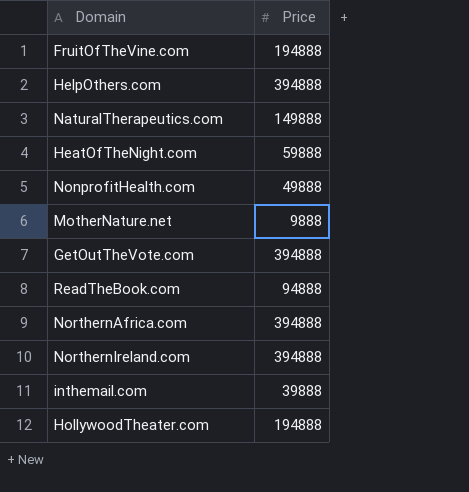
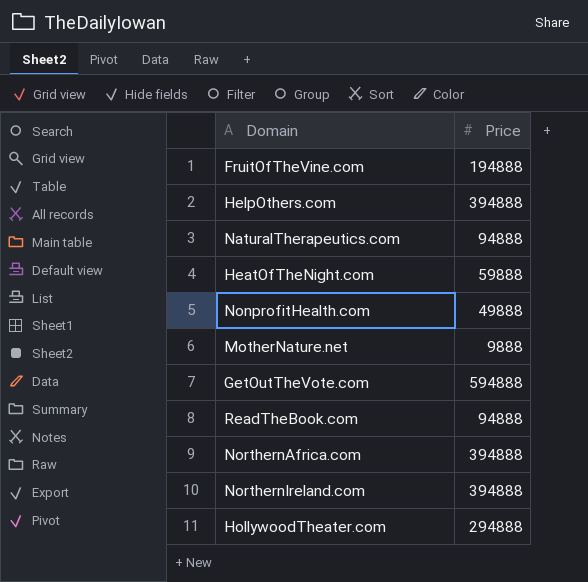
row inthemail.com: 39888 -> none
NaturalTherapeutics.com | Price: 149888 -> 94888
GetOutTheVote.com | Price: 394888 -> 594888
HollywoodTheater.com | Price: 194888 -> 294888

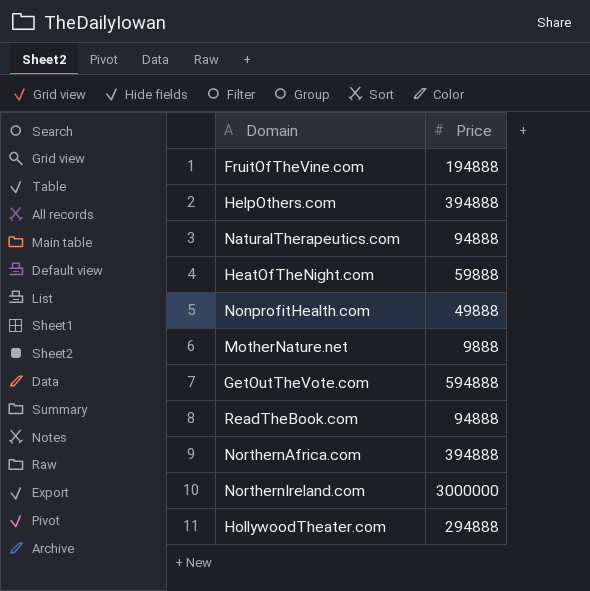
NorthernIreland.com | Price: 394888 -> 3000000

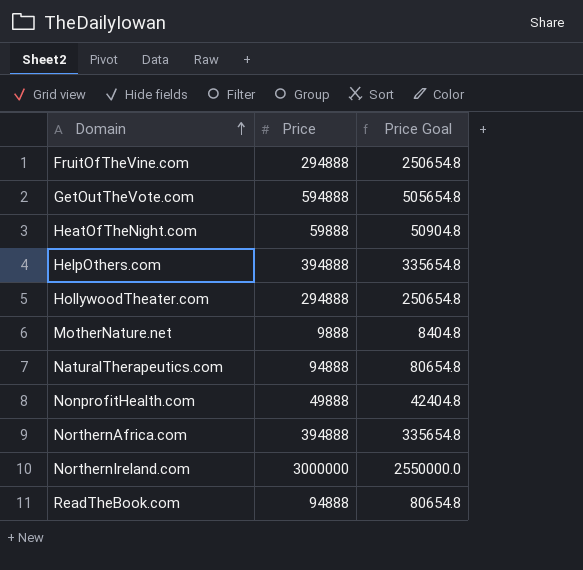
row order: none -> Domain ascending
column Price Goal | formula: none -> [Price] * 0.85
FruitOfTheVine.com | Price: 194888 -> 294888

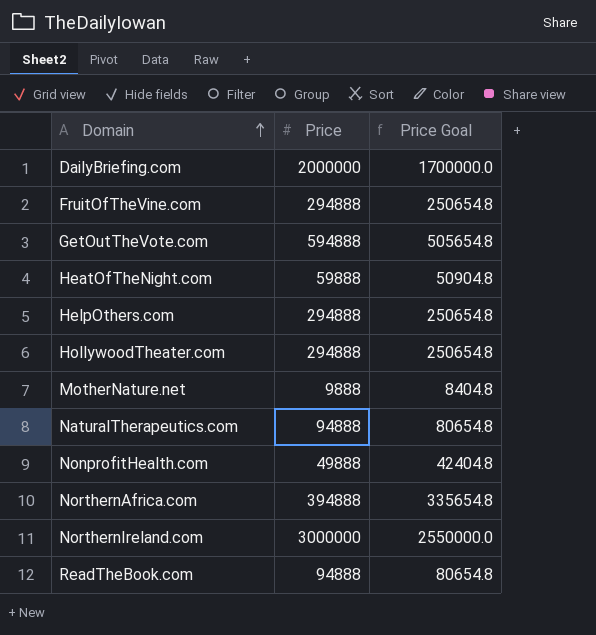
row DailyBriefing.com: none -> 2000000 | 1700000.0
HelpOthers.com | Price: 394888 -> 294888
HelpOthers.com | Price Goal: 335654.8 -> 250654.8

